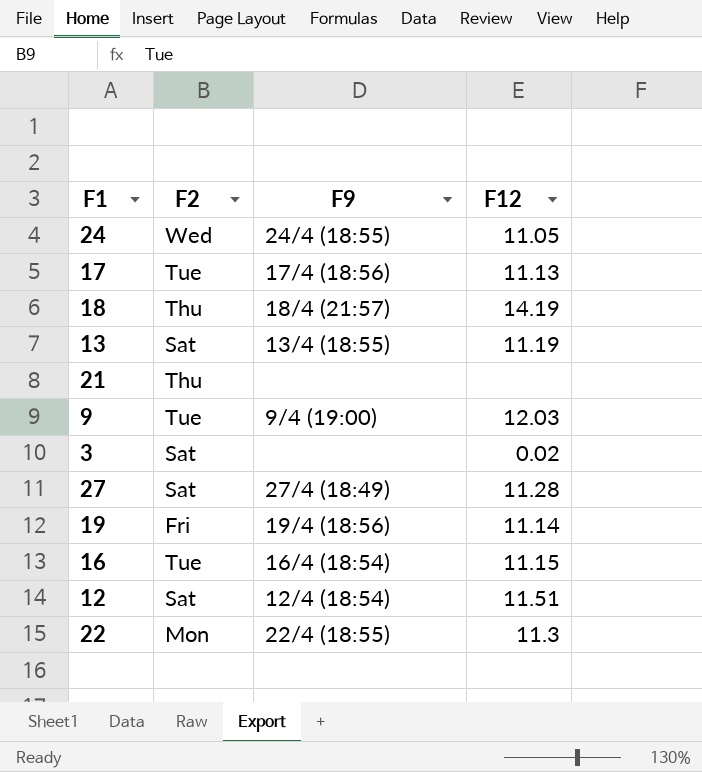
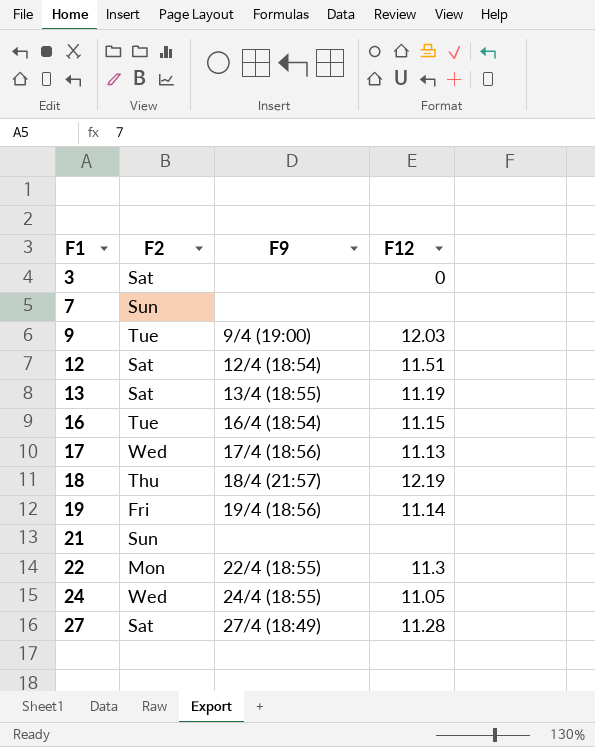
row order: none -> F1 ascending
3 | F12: 0.02 -> 0
row 7: none -> Sun | none | none
17 | F2: Tue -> Wed
18 | F12: 14.19 -> 12.19
21 | F2: Thu -> Sun

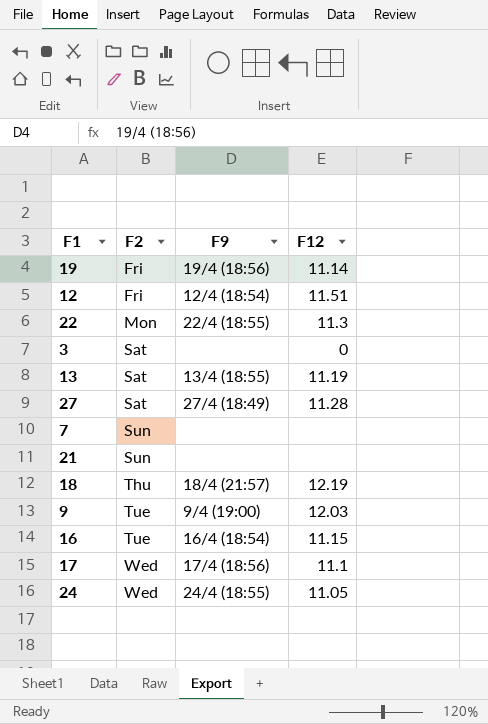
row order: F1 ascending -> F2 ascending
12 | F2: Sat -> Fri
17 | F12: 11.13 -> 11.1

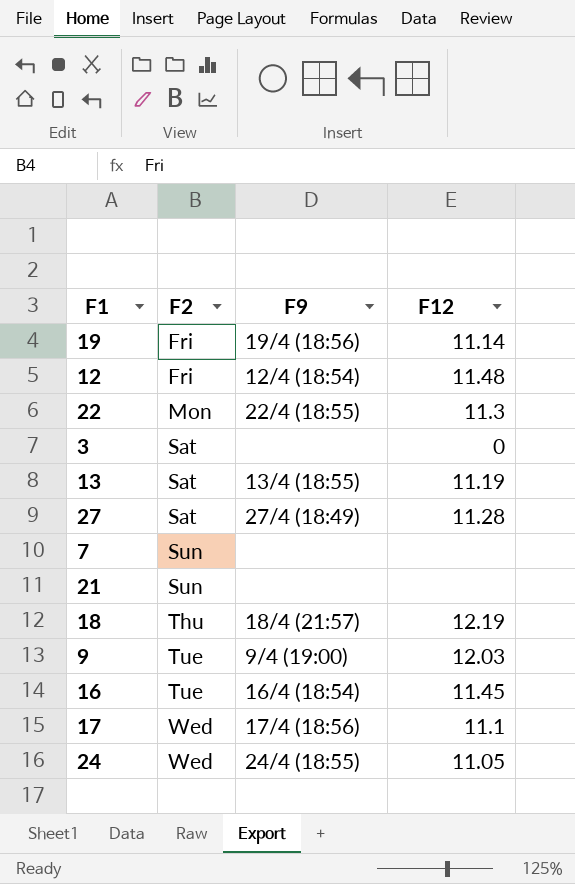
12 | F12: 11.51 -> 11.48
16 | F12: 11.15 -> 11.45

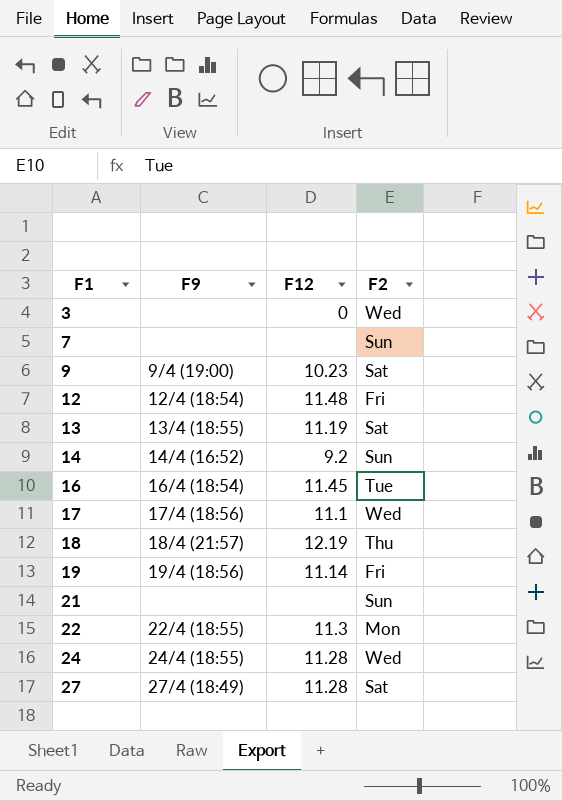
row order: F2 ascending -> F1 ascending
column F2 | position: 2 -> 4
3 | F2: Sat -> Wed
9 | F12: 12.03 -> 10.23
9 | F2: Tue -> Sat
row 14: none -> 14/4 (16:52) | 9.2 | Sun
24 | F12: 11.05 -> 11.28

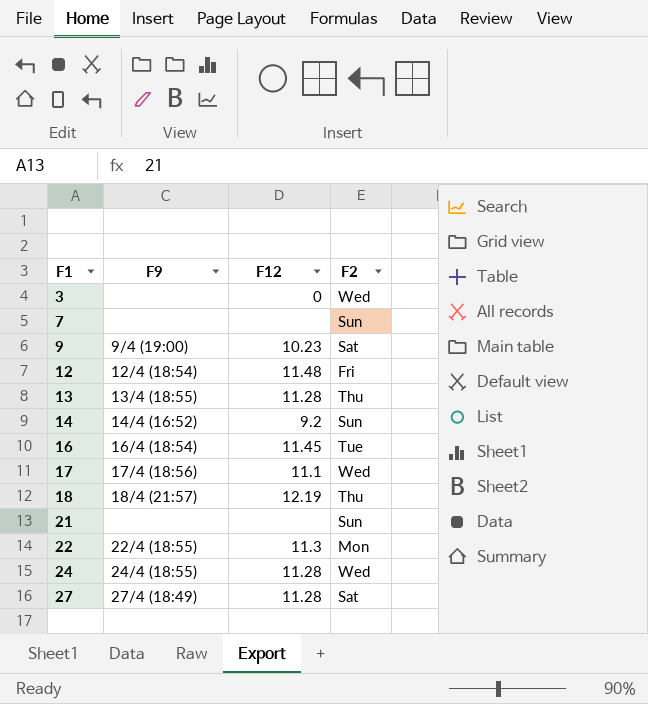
row 19: 19/4 (18:56) | 11.14 | Fri -> none
13 | F12: 11.19 -> 11.28
13 | F2: Sat -> Thu

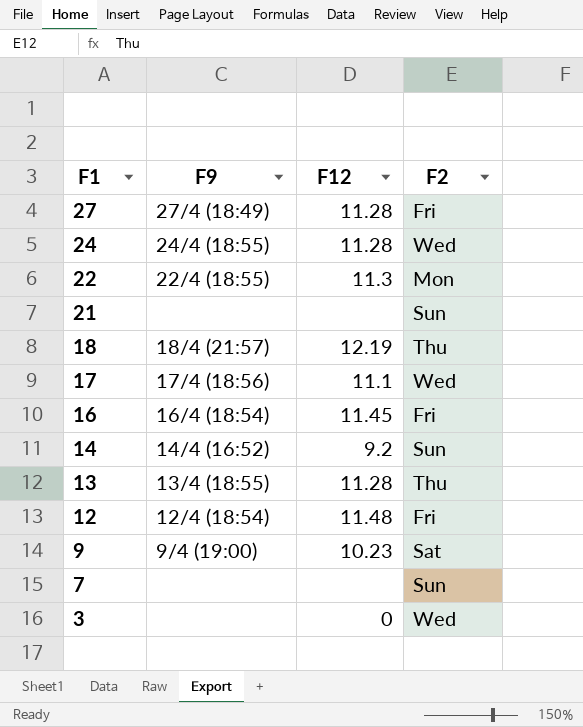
row order: F1 ascending -> F1 descending
27 | F2: Sat -> Fri
16 | F2: Tue -> Fri

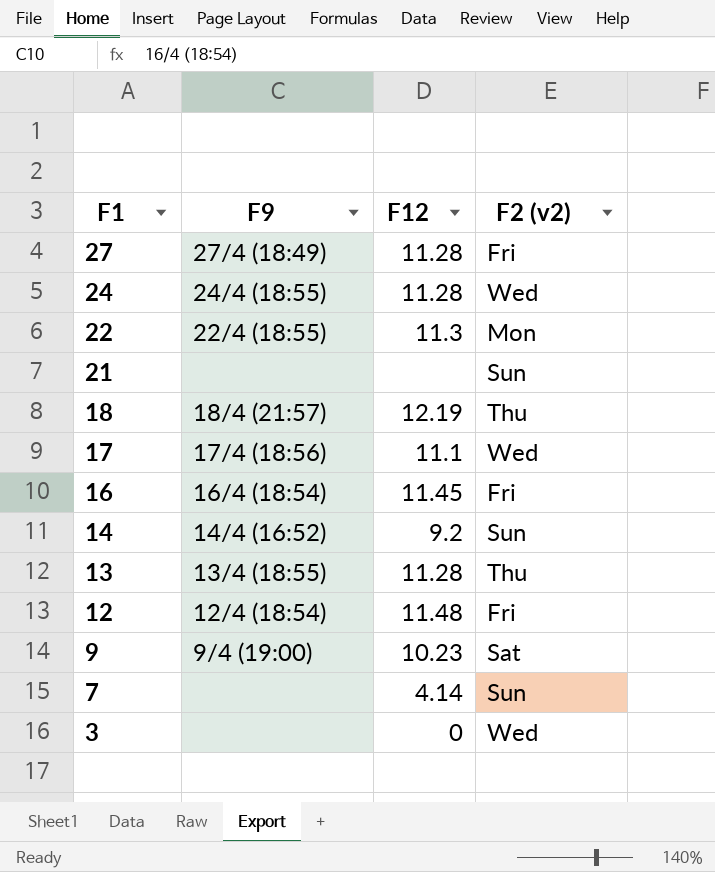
column name: F2 -> F2 (v2)
7 | F12: none -> 4.14

